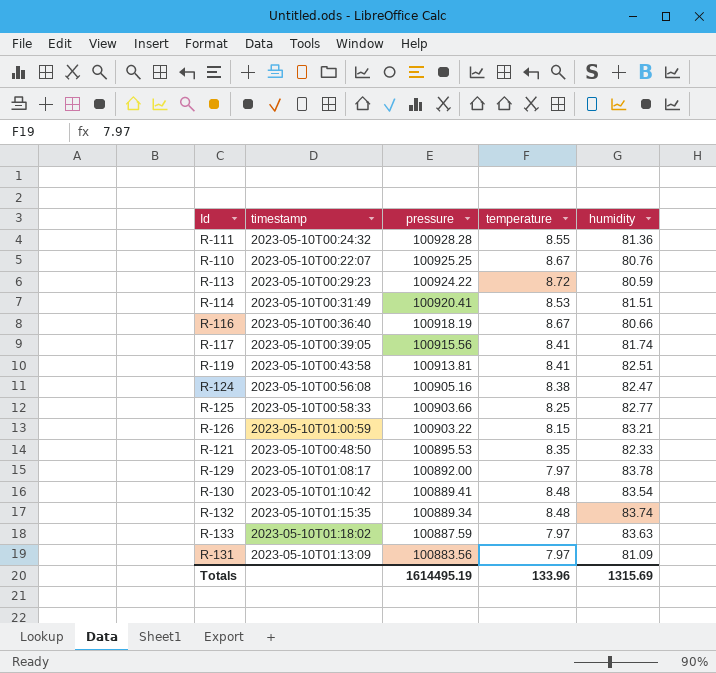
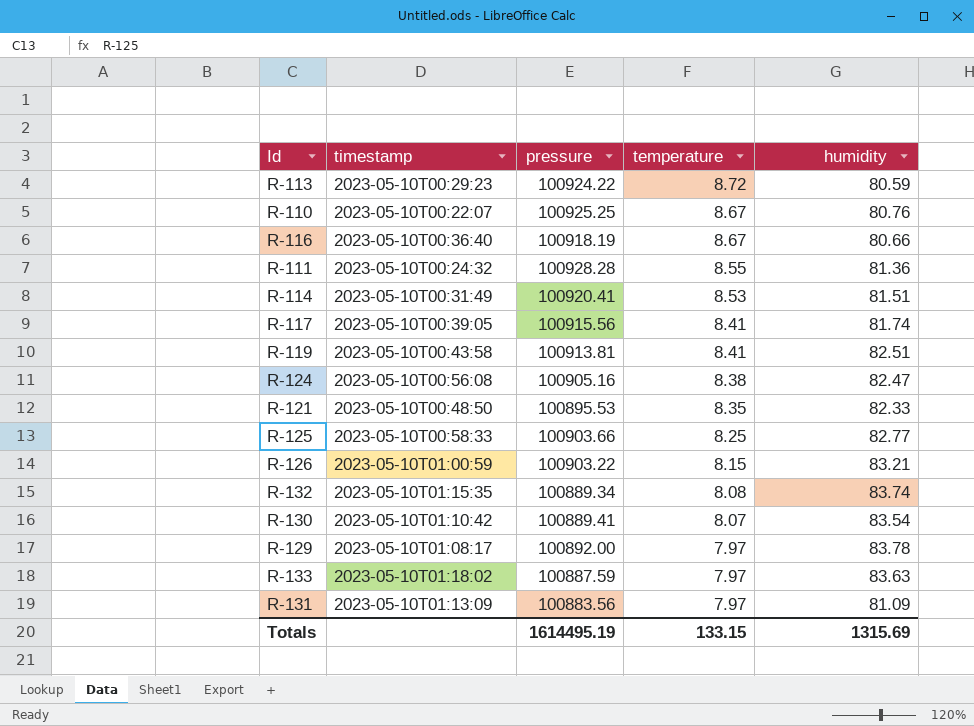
row order: pressure descending -> temperature descending
R-132 | temperature: 8.48 -> 8.08
R-130 | temperature: 8.48 -> 8.07
Totals | temperature: 133.96 -> 133.15

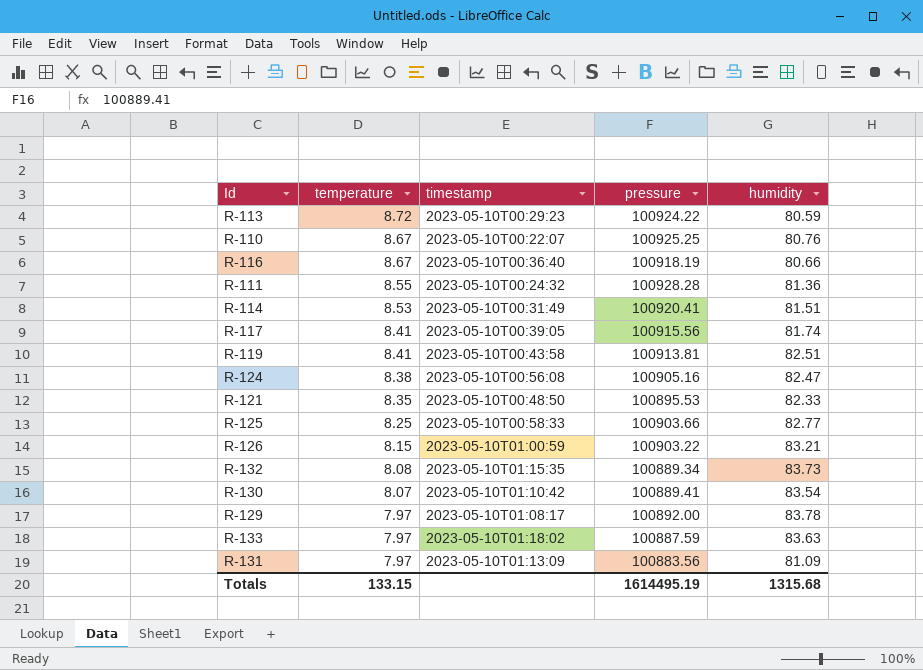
column temperature | position: 4 -> 2
R-132 | humidity: 83.74 -> 83.73
Totals | humidity: 1315.69 -> 1315.68

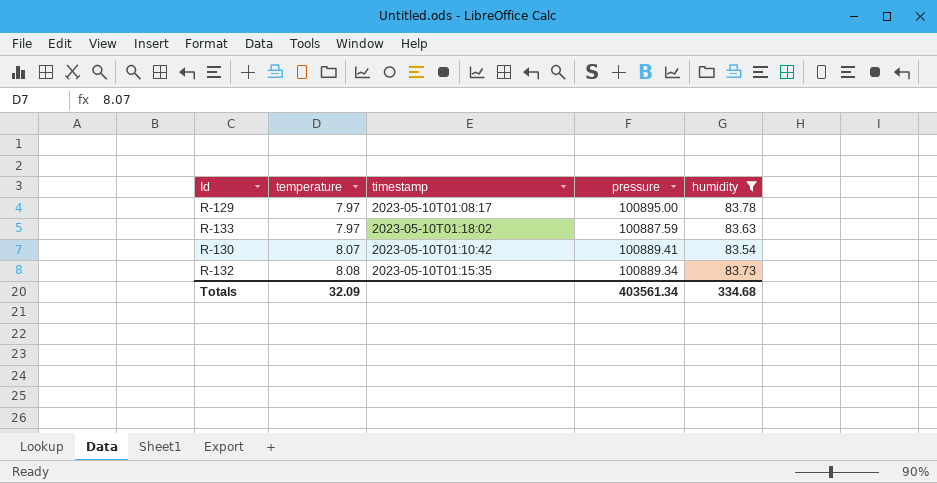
filter: none -> humidity >= 83.54
row order: temperature descending -> temperature ascending
R-129 | pressure: 100892.00 -> 100895.00
Totals | temperature: 133.15 -> 32.09
Totals | pressure: 1614495.19 -> 403561.34
Totals | humidity: 1315.68 -> 334.68

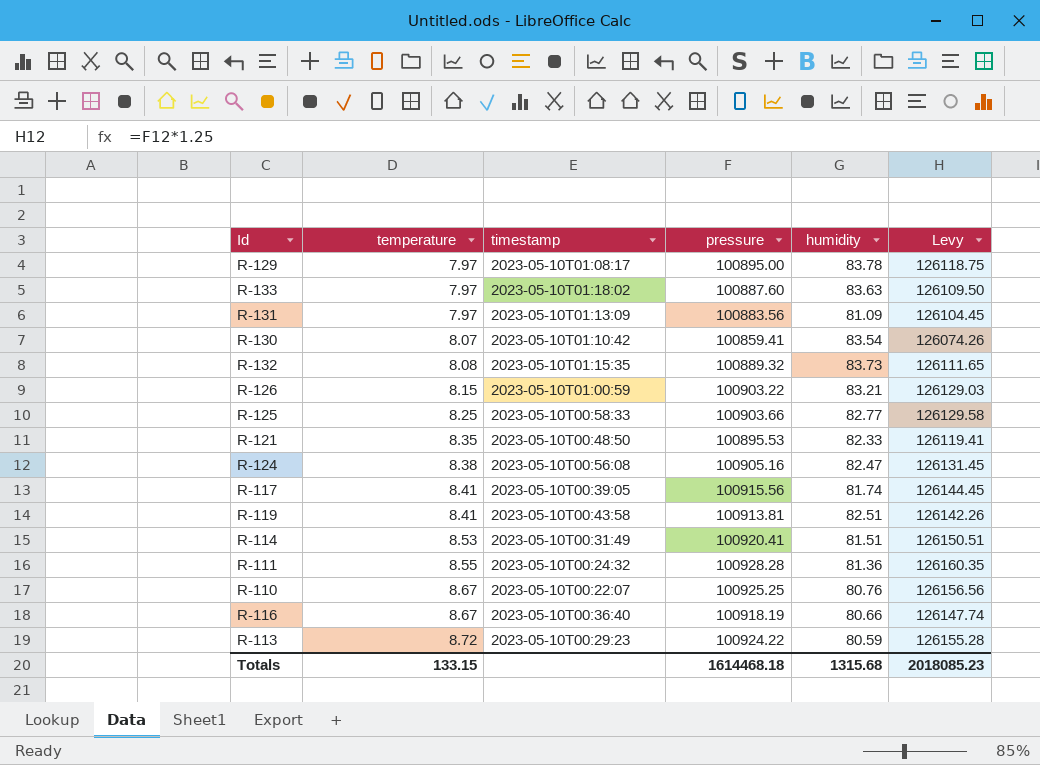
filter: humidity >= 83.54 -> none
column Levy | formula: none -> [pressure] * 1.25
R-133 | pressure: 100887.59 -> 100887.60
R-130 | pressure: 100889.41 -> 100859.41
R-132 | pressure: 100889.34 -> 100889.32
Totals | temperature: 32.09 -> 133.15
Totals | pressure: 403561.34 -> 1614468.18
Totals | humidity: 334.68 -> 1315.68

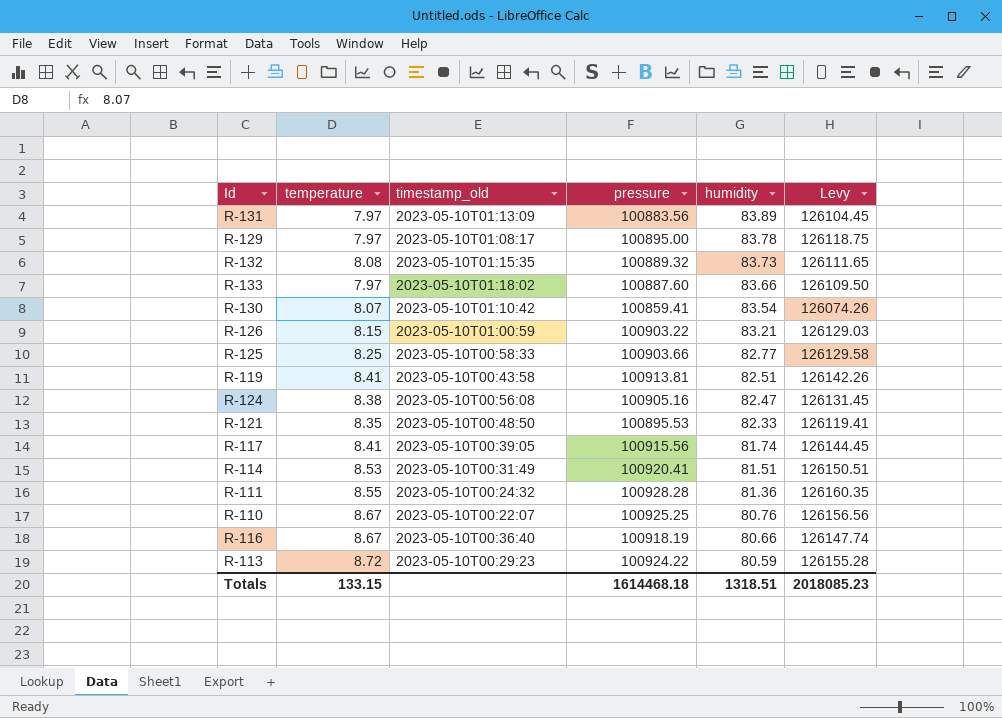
row order: temperature ascending -> humidity descending
column name: timestamp -> timestamp_old
R-131 | humidity: 81.09 -> 83.89
R-133 | humidity: 83.63 -> 83.66
Totals | humidity: 1315.68 -> 1318.51

